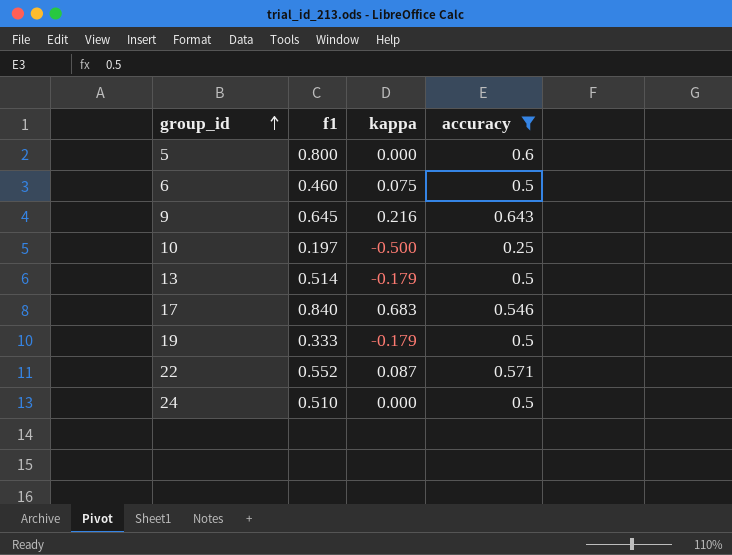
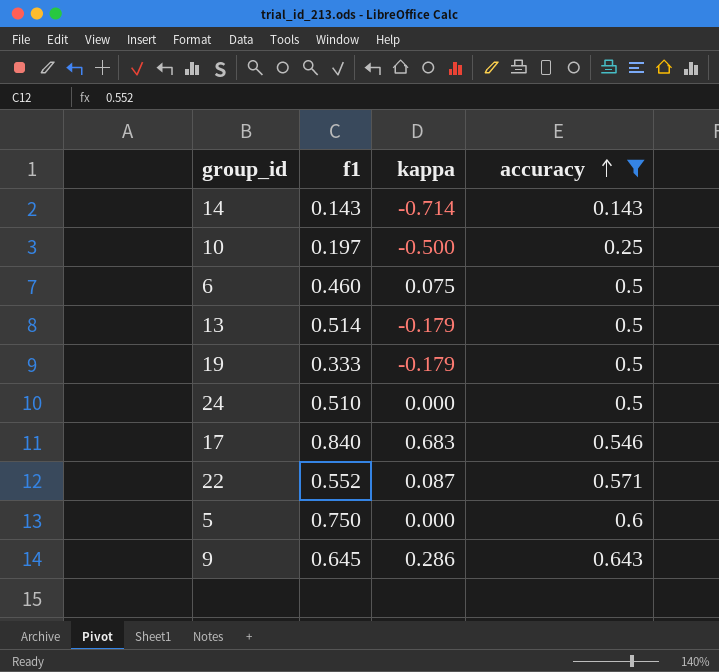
row order: group_id ascending -> accuracy ascending
row 14: none -> 0.143 | -0.714 | 0.143
5 | f1: 0.800 -> 0.750
9 | kappa: 0.216 -> 0.286

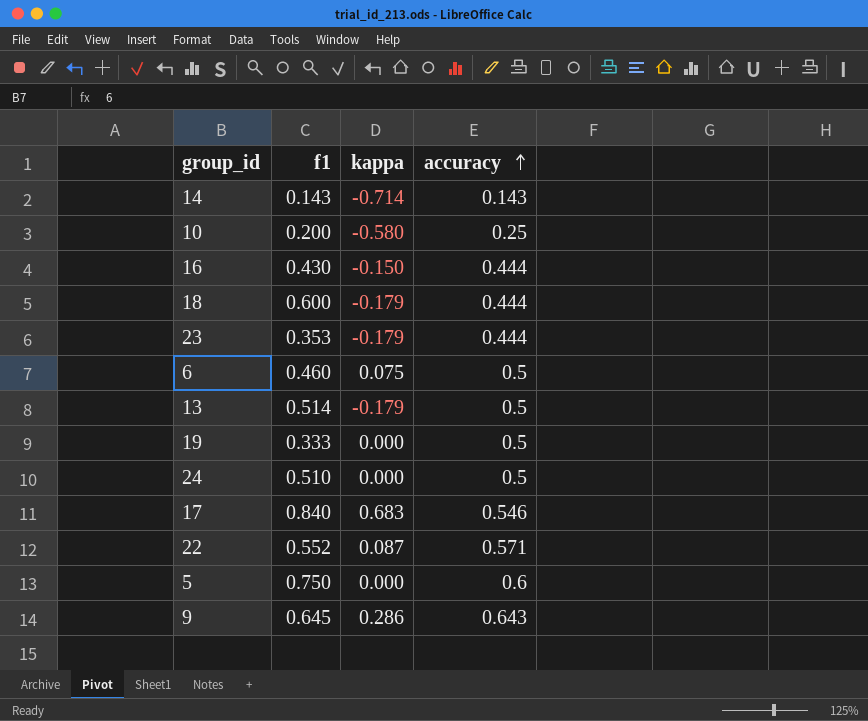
filter: accuracy != 0.444 -> none
10 | f1: 0.197 -> 0.200
10 | kappa: -0.500 -> -0.580
19 | kappa: -0.179 -> 0.000

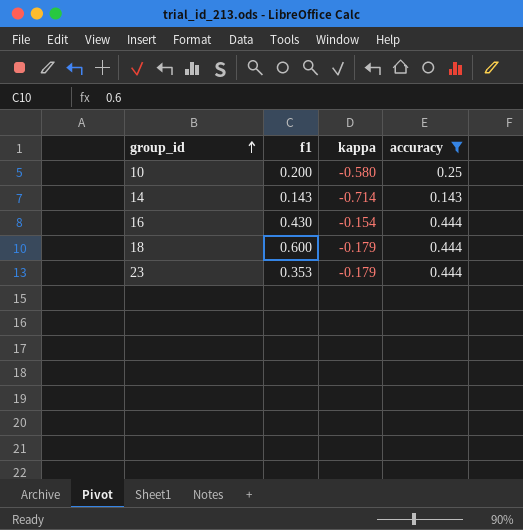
filter: none -> accuracy <= 0.444
row order: accuracy ascending -> group_id ascending
16 | kappa: -0.150 -> -0.154

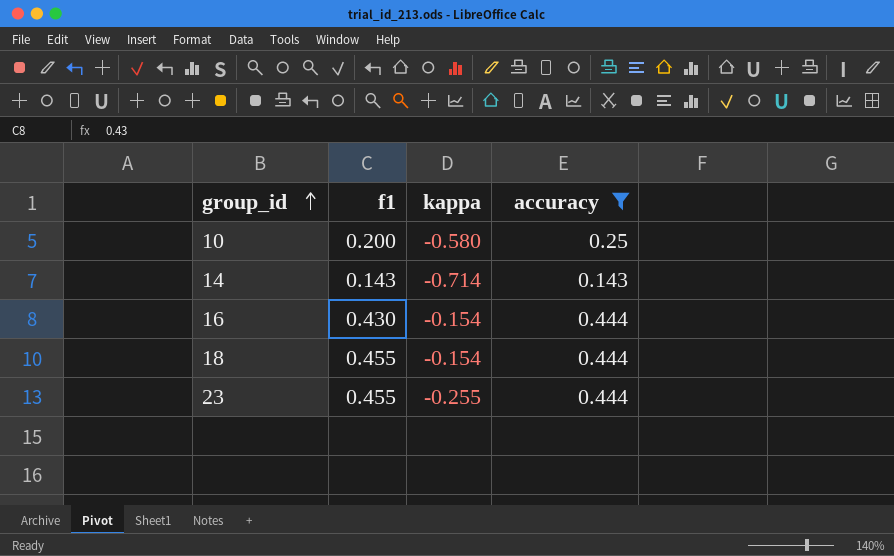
18 | f1: 0.600 -> 0.455
18 | kappa: -0.179 -> -0.154
23 | f1: 0.353 -> 0.455
23 | kappa: -0.179 -> -0.255

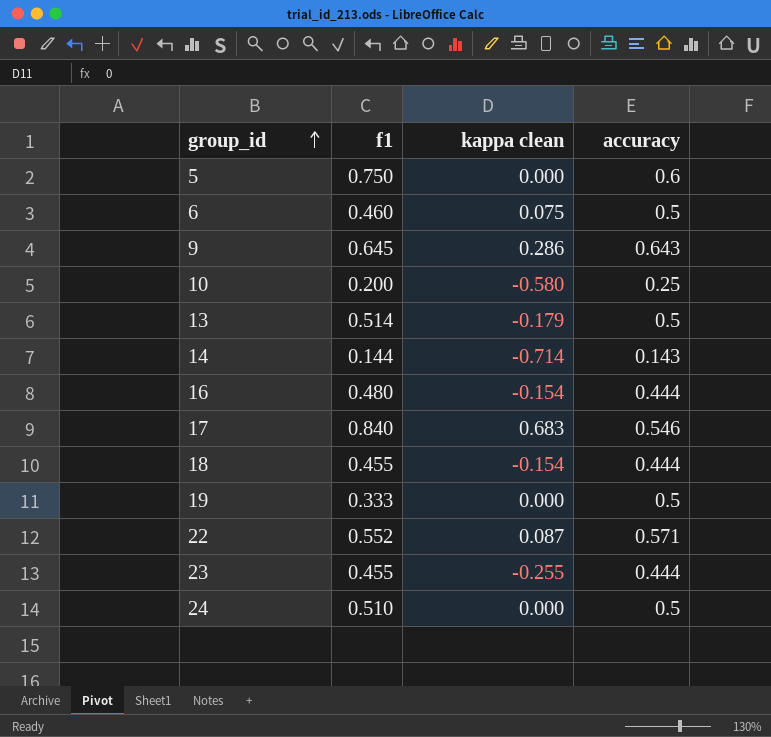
filter: accuracy <= 0.444 -> none
column name: kappa -> kappa clean
14 | f1: 0.143 -> 0.144
16 | f1: 0.430 -> 0.480

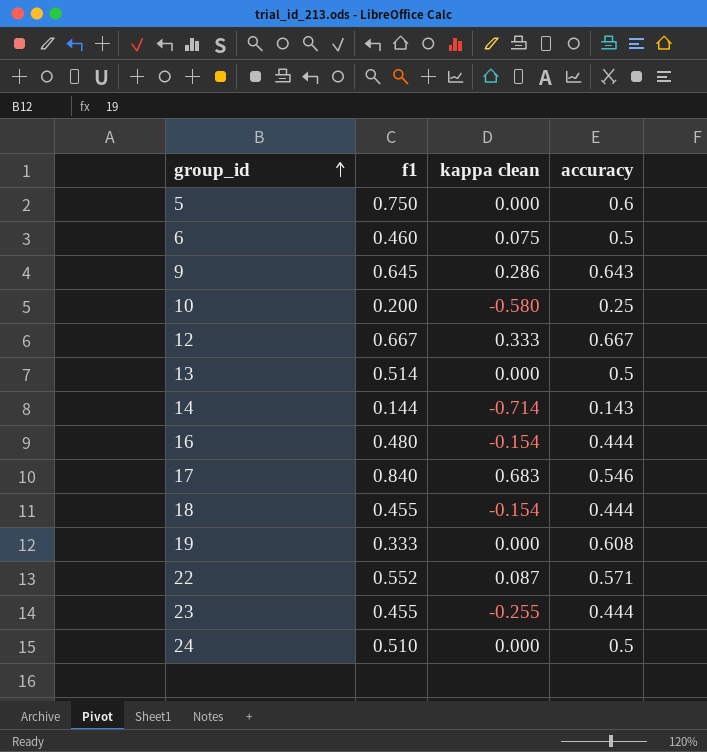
row 12: none -> 0.667 | 0.333 | 0.667
13 | kappa clean: -0.179 -> 0.000
19 | accuracy: 0.5 -> 0.608

